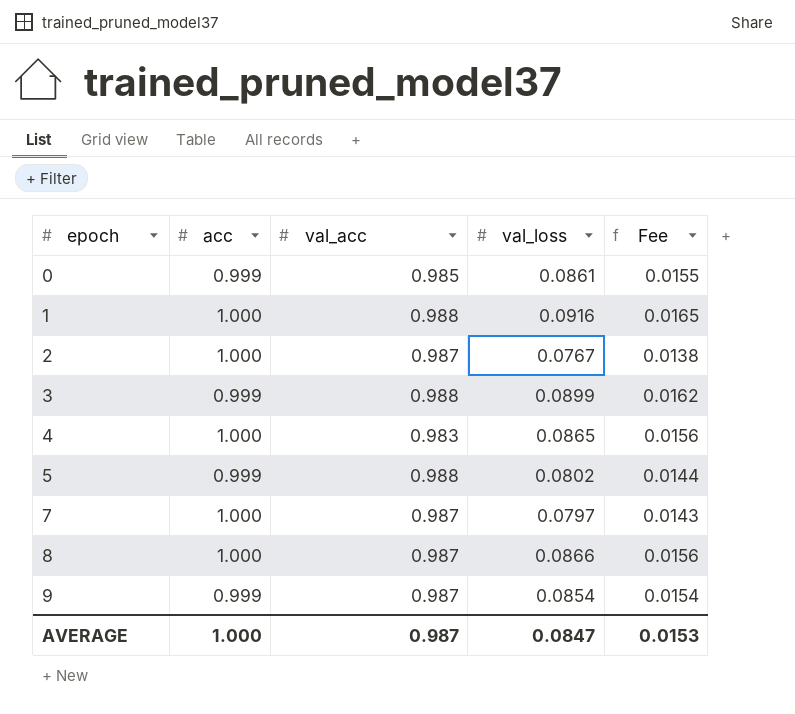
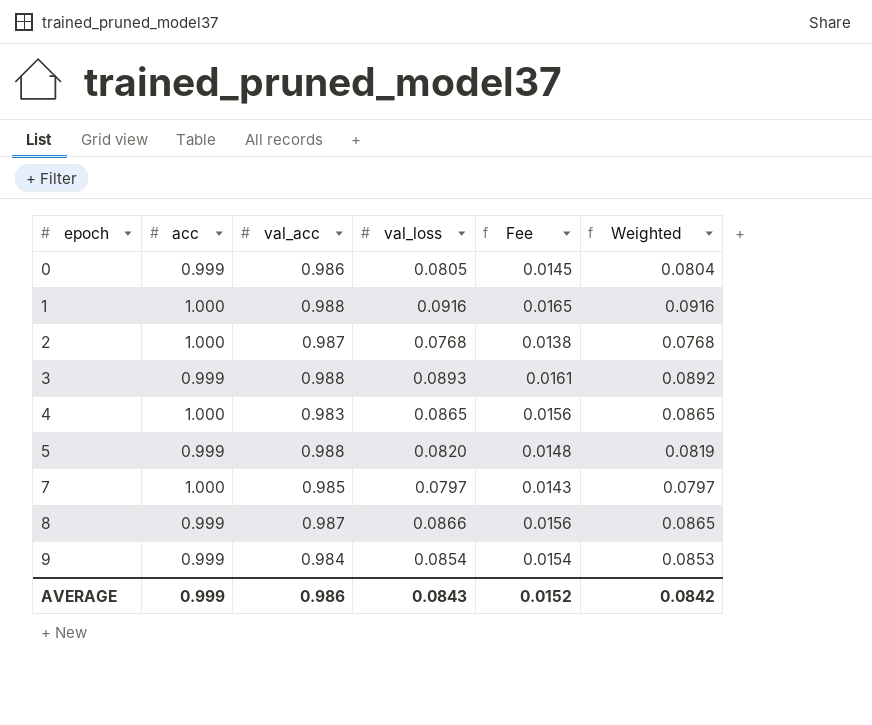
column Weighted | formula: none -> [acc] * [val_loss]
0 | val_acc: 0.985 -> 0.986
0 | val_loss: 0.0861 -> 0.0805
0 | Fee: 0.0155 -> 0.0145
2 | val_loss: 0.0767 -> 0.0768
3 | val_loss: 0.0899 -> 0.0893
3 | Fee: 0.0162 -> 0.0161
5 | val_loss: 0.0802 -> 0.0820
5 | Fee: 0.0144 -> 0.0148
7 | val_acc: 0.987 -> 0.985
8 | acc: 1.000 -> 0.999
9 | val_acc: 0.987 -> 0.984
AVERAGE | acc: 1.000 -> 0.999
AVERAGE | val_acc: 0.987 -> 0.986
AVERAGE | val_loss: 0.0847 -> 0.0843
AVERAGE | Fee: 0.0153 -> 0.0152

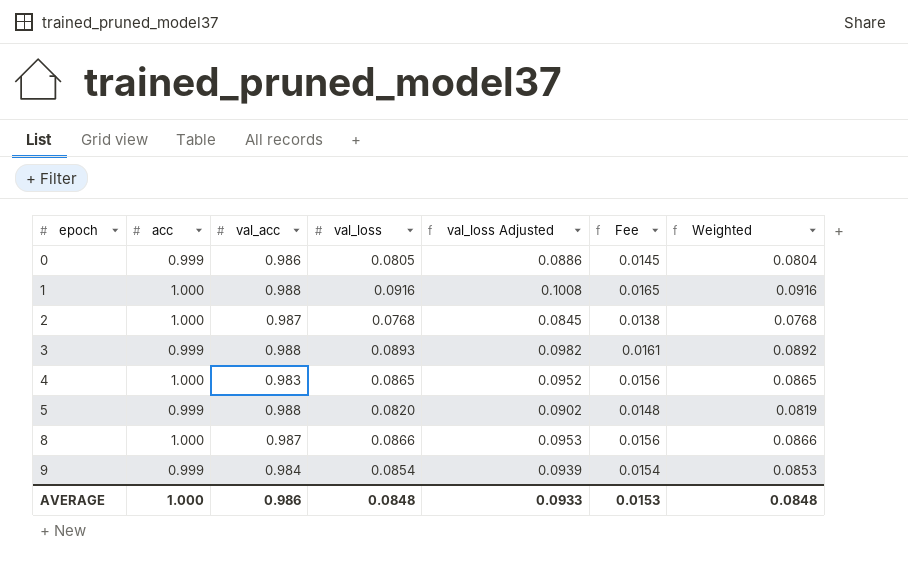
column val_loss Adjusted | formula: none -> [val_loss] * 1.1
row 7: 1.000 | 0.985 | 0.0797 | 0.0143 | 0.0797 -> none
8 | acc: 0.999 -> 1.000
8 | Weighted: 0.0865 -> 0.0866
AVERAGE | acc: 0.999 -> 1.000
AVERAGE | val_loss: 0.0843 -> 0.0848
AVERAGE | Fee: 0.0152 -> 0.0153
AVERAGE | Weighted: 0.0842 -> 0.0848

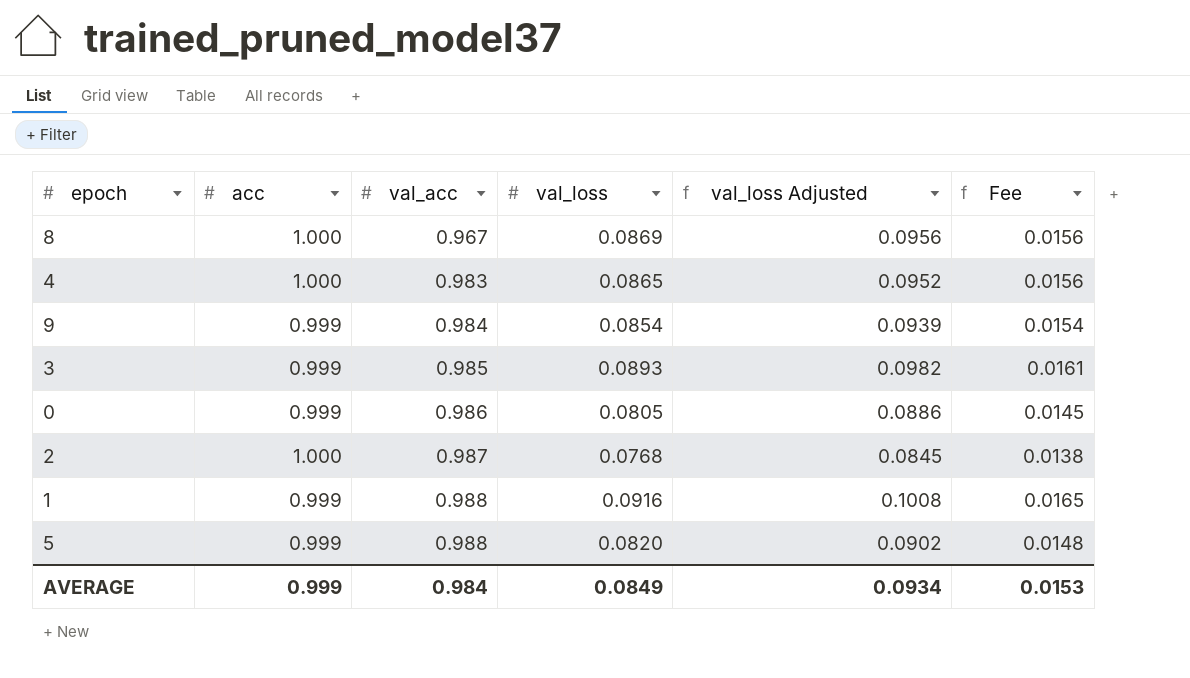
row order: epoch ascending -> val_acc ascending
column Weighted | formula: [acc] * [val_loss] -> none
8 | val_acc: 0.987 -> 0.967
8 | val_loss: 0.0866 -> 0.0869
8 | val_loss Adjusted: 0.0953 -> 0.0956
3 | val_acc: 0.988 -> 0.985
1 | acc: 1.000 -> 0.999
AVERAGE | acc: 1.000 -> 0.999
AVERAGE | val_acc: 0.986 -> 0.984
AVERAGE | val_loss: 0.0848 -> 0.0849
AVERAGE | val_loss Adjusted: 0.0933 -> 0.0934

